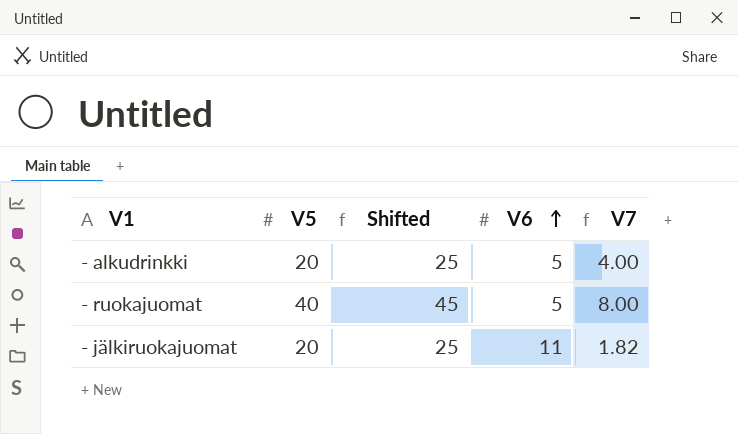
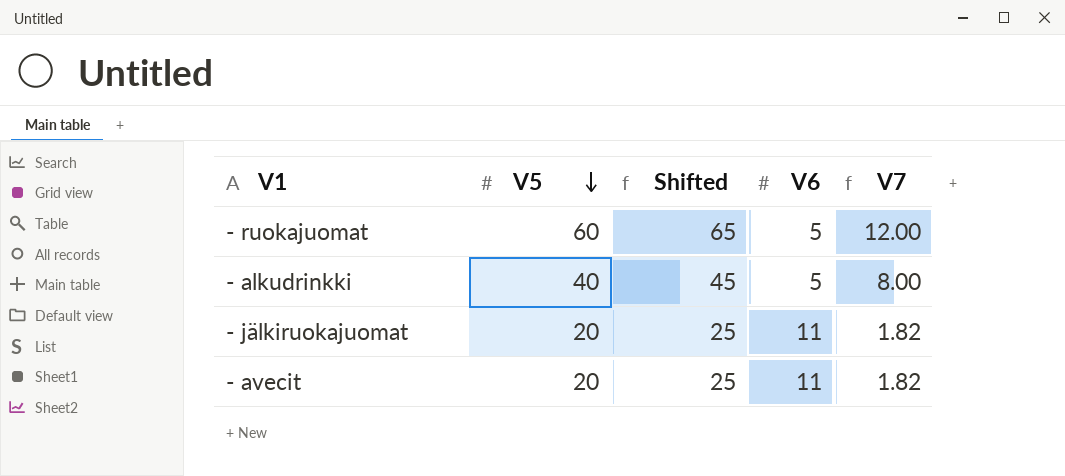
row order: V6 ascending -> V5 descending
- ruokajuomat | V5: 40 -> 60
- ruokajuomat | Shifted: 45 -> 65
- ruokajuomat | V7: 8.00 -> 12.00
- alkudrinkki | V5: 20 -> 40
- alkudrinkki | Shifted: 25 -> 45
- alkudrinkki | V7: 4.00 -> 8.00
row - avecit: none -> 20 | 25 | 11 | 1.82

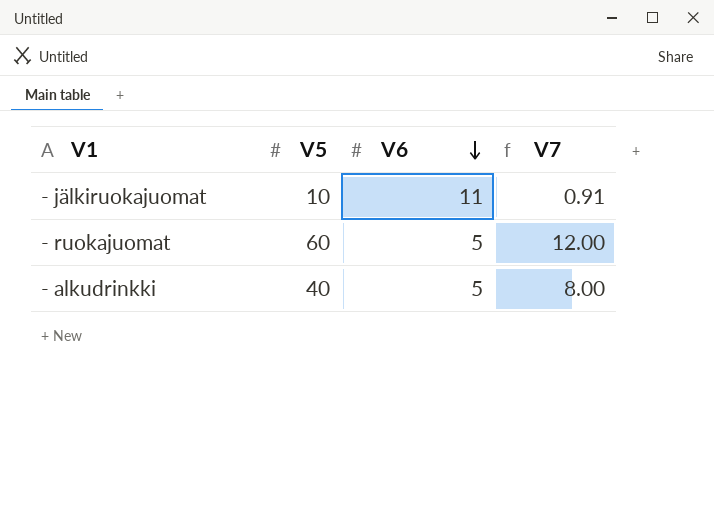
row order: V5 descending -> V6 descending
column Shifted | formula: [V5] + 5 -> none
row - avecit: 20 | 25 | 11 | 1.82 -> none
- jälkiruokajuomat | V5: 20 -> 10
- jälkiruokajuomat | V7: 1.82 -> 0.91

